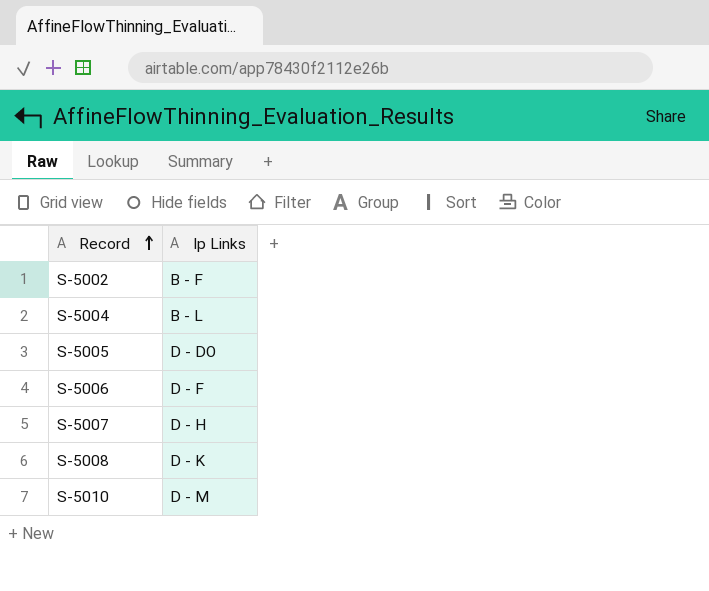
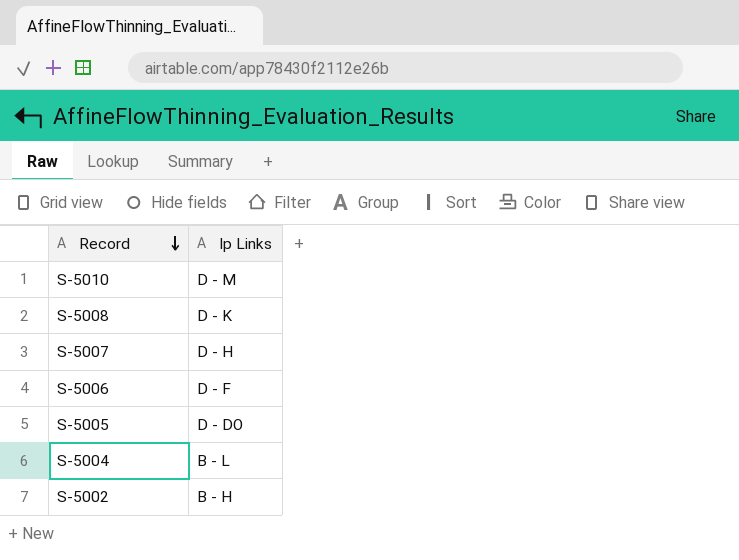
row order: Record ascending -> Record descending
S-5002 | Ip Links: B - F -> B - H

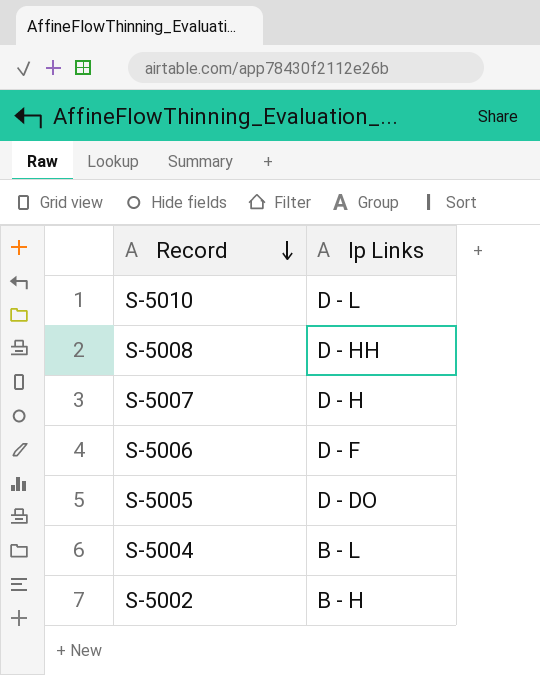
S-5010 | Ip Links: D - M -> D - L
S-5008 | Ip Links: D - K -> D - HH

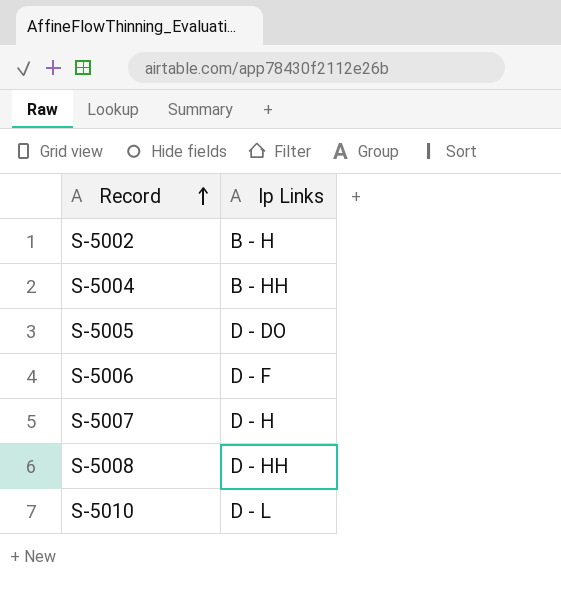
row order: Record descending -> Record ascending
S-5004 | Ip Links: B - L -> B - HH

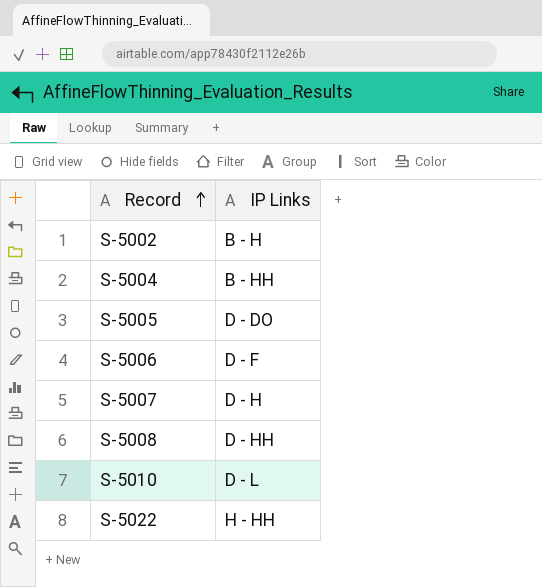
column name: Ip Links -> IP Links
row S-5022: none -> H - HH

